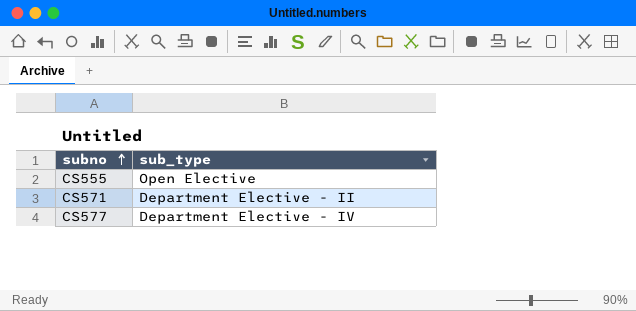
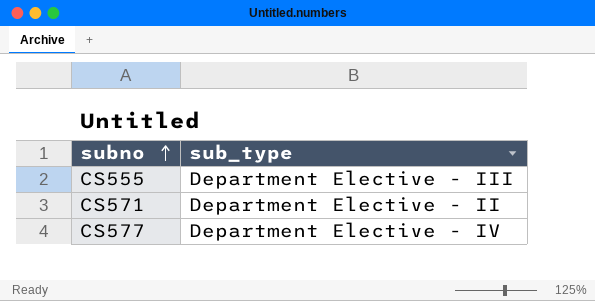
CS555 | sub_type: Open Elective -> Department Elective - III

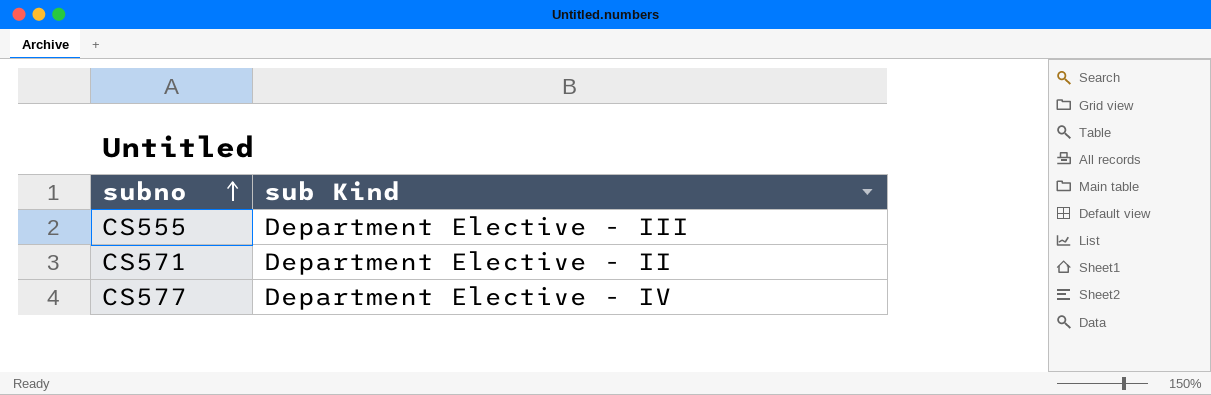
column name: sub_type -> sub Kind

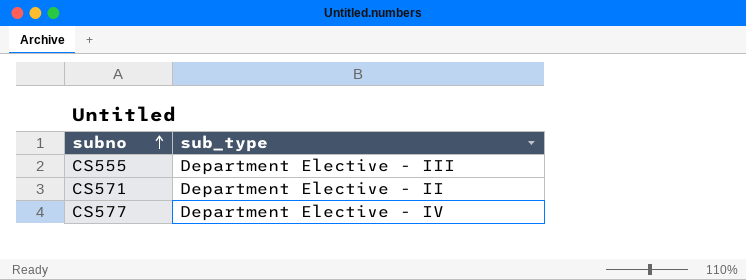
column name: sub Kind -> sub_type

